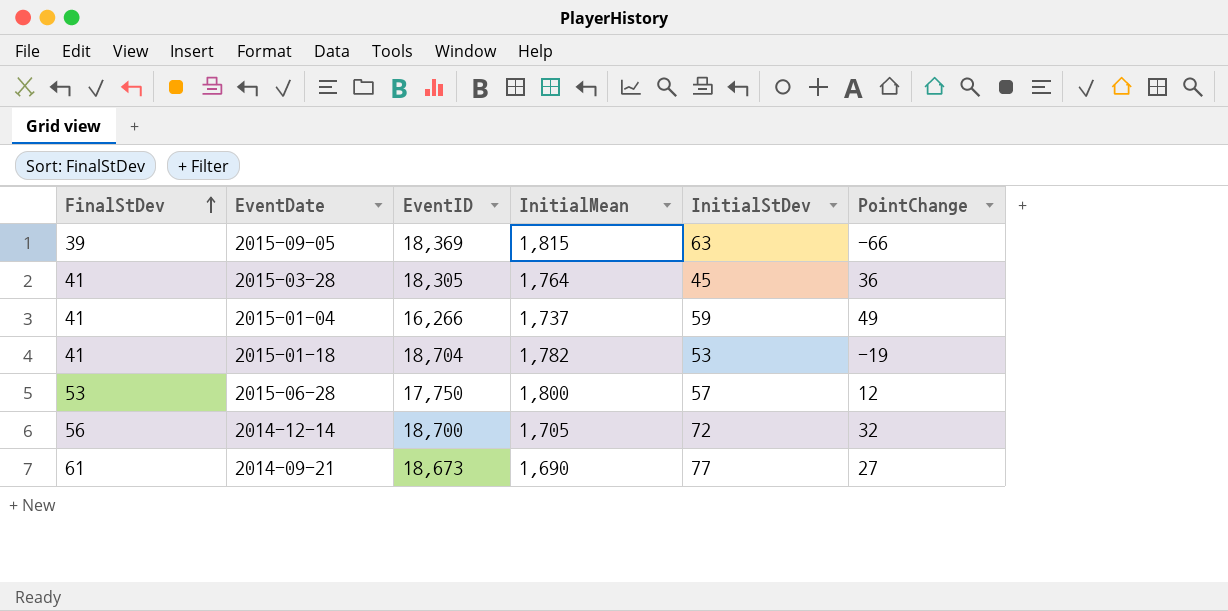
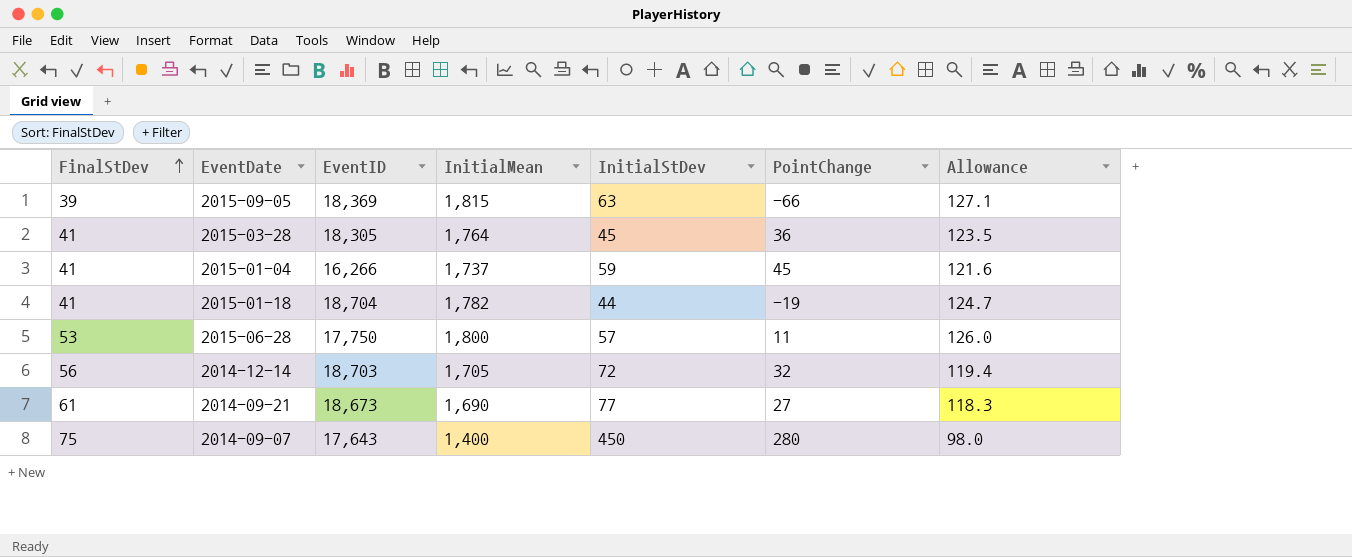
column Allowance | formula: none -> [InitialMean] * 0.07
2015-01-04 | PointChange: 49 -> 45
2015-01-18 | InitialStDev: 53 -> 44
2015-06-28 | PointChange: 12 -> 11
2014-12-14 | EventID: 18,700 -> 18,703
row 2014-09-07: none -> 75 | 17,643 | 1,400 | 450 | 280 | 98.0

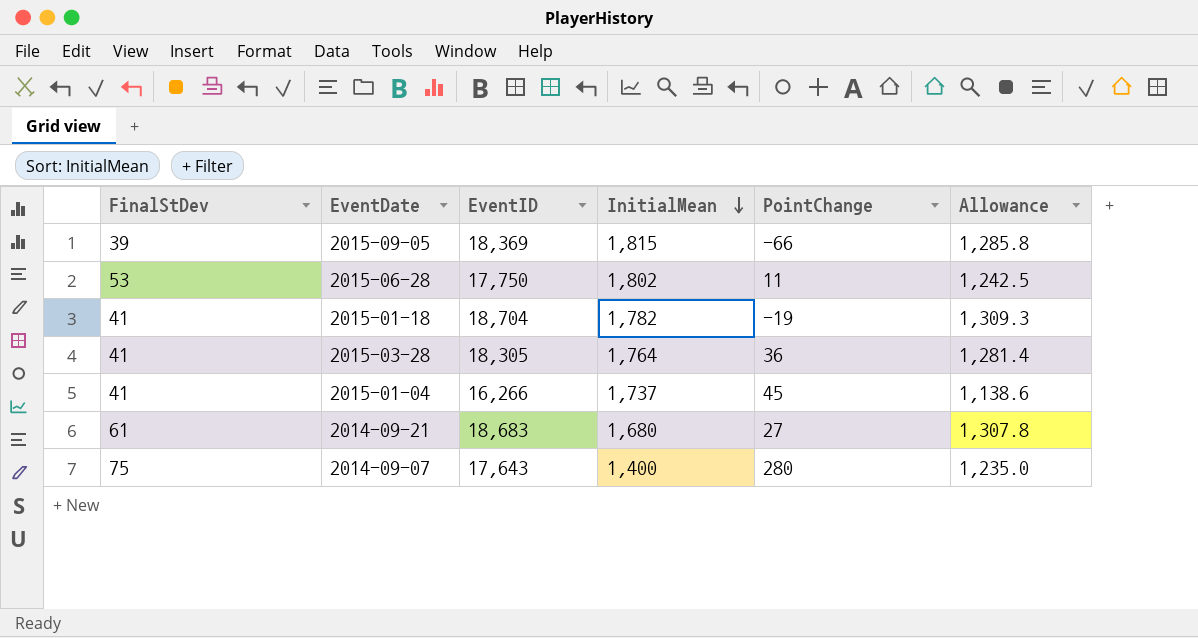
row order: FinalStDev ascending -> InitialMean descending
column InitialStDev | position: 5 -> none
column Allowance | formula: [InitialMean] * 0.07 -> [EventID] * 0.07
row 2014-12-14: 56 | 18,703 | 1,705 | 72 | 32 | 119.4 -> none
2015-06-28 | InitialMean: 1,800 -> 1,802
2014-09-21 | EventID: 18,673 -> 18,683
2014-09-21 | InitialMean: 1,690 -> 1,680

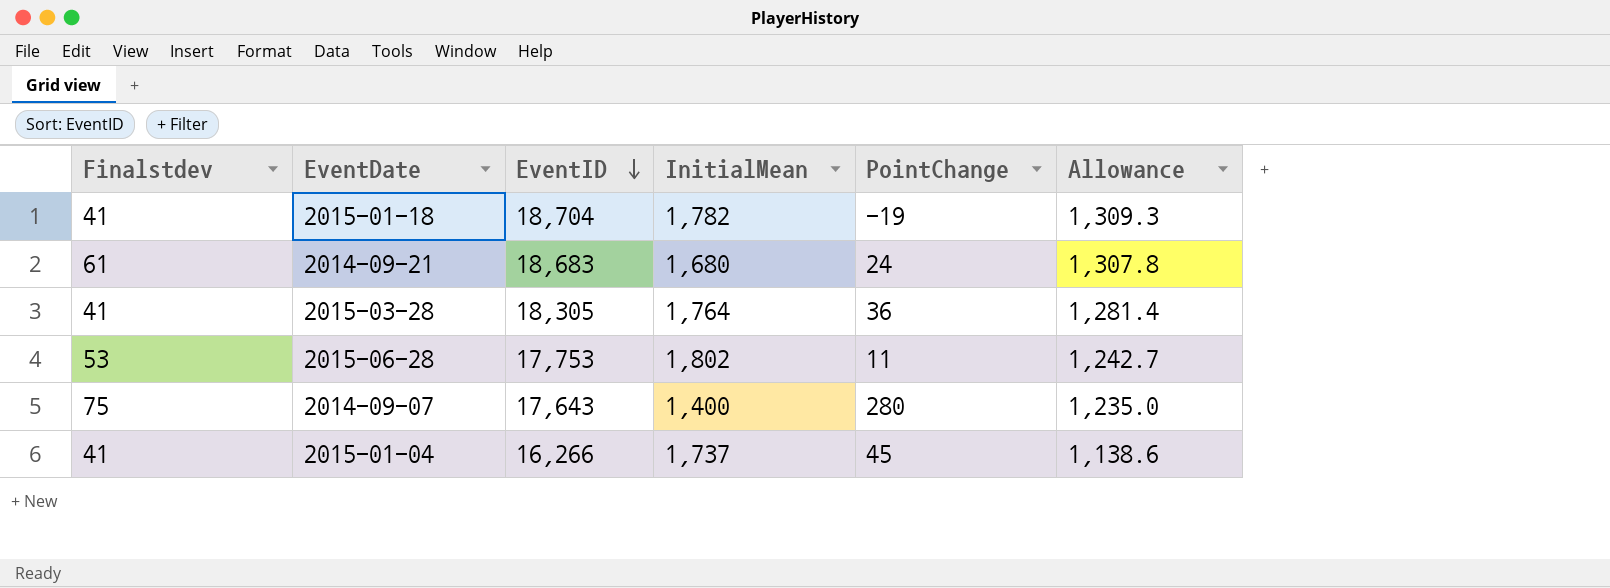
row order: InitialMean descending -> EventID descending
column name: FinalStDev -> Finalstdev
row 2015-09-05: 39 | 18,369 | 1,815 | -66 | 1,285.8 -> none
2014-09-21 | PointChange: 27 -> 24
2015-06-28 | EventID: 17,750 -> 17,753
2015-06-28 | Allowance: 1,242.5 -> 1,242.7

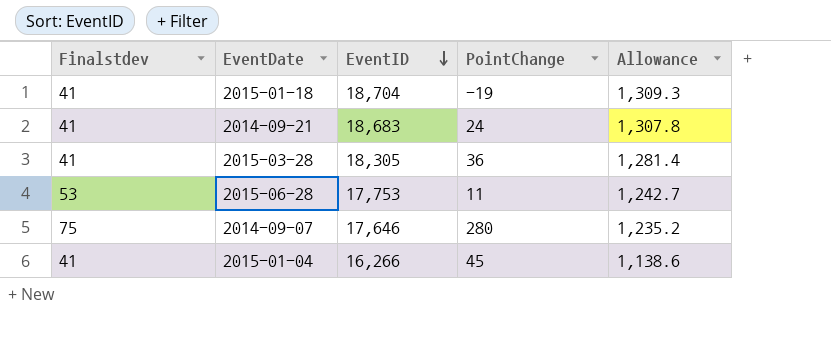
column InitialMean | position: 4 -> none
2014-09-21 | Finalstdev: 61 -> 41
2014-09-07 | EventID: 17,643 -> 17,646
2014-09-07 | Allowance: 1,235.0 -> 1,235.2

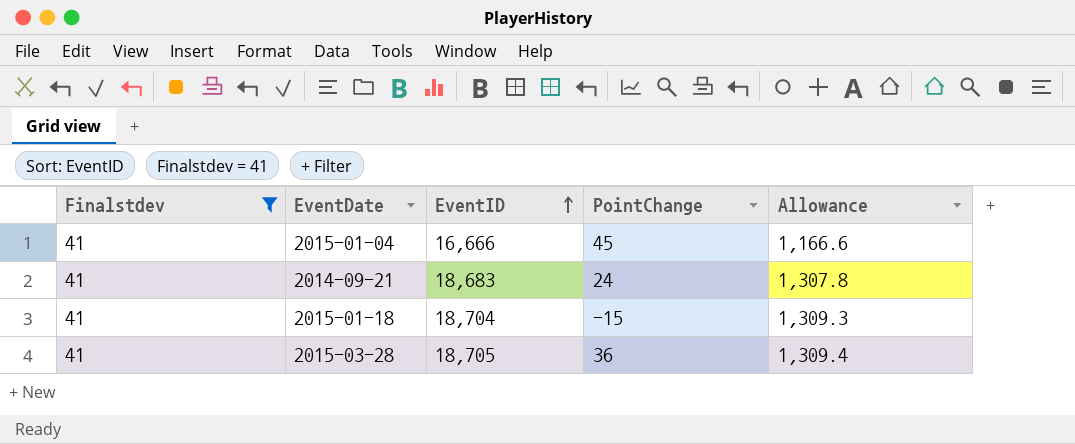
filter: none -> Finalstdev = 41
row order: EventID descending -> EventID ascending
2015-01-04 | EventID: 16,266 -> 16,666
2015-01-04 | Allowance: 1,138.6 -> 1,166.6
2015-01-18 | PointChange: -19 -> -15
2015-03-28 | EventID: 18,305 -> 18,705
2015-03-28 | Allowance: 1,281.4 -> 1,309.4

